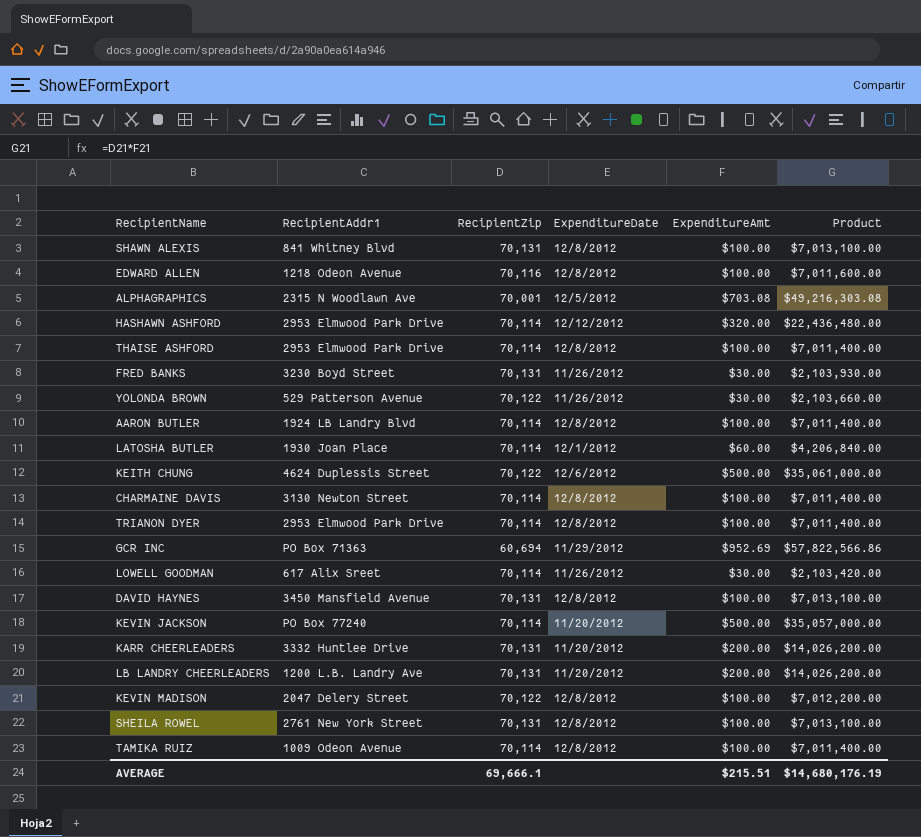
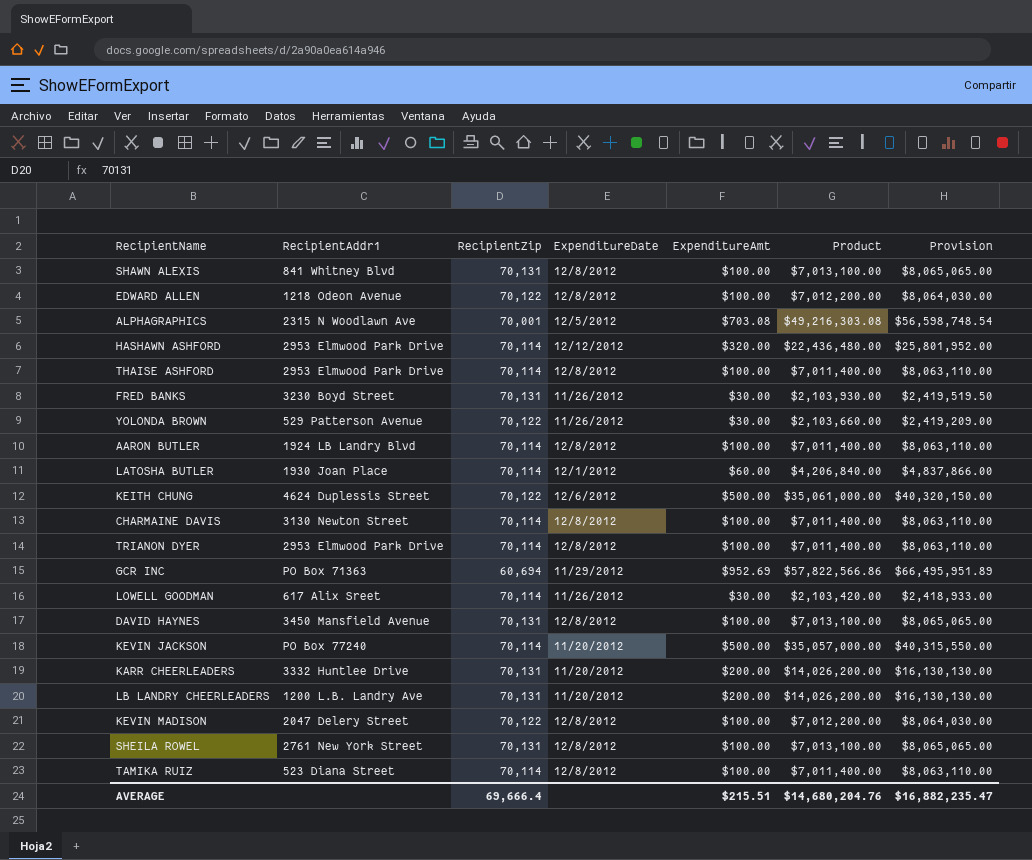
column Provision | formula: none -> [Product] * 1.15
EDWARD ALLEN | RecipientZip: 70,116 -> 70,122
EDWARD ALLEN | Product: $7,011,600.00 -> $7,012,200.00
TAMIKA RUIZ | RecipientAddr1: 1009 Odeon Avenue -> 523 Diana Street
AVERAGE | RecipientZip: 69,666.1 -> 69,666.4
AVERAGE | Product: $14,680,176.19 -> $14,680,204.76

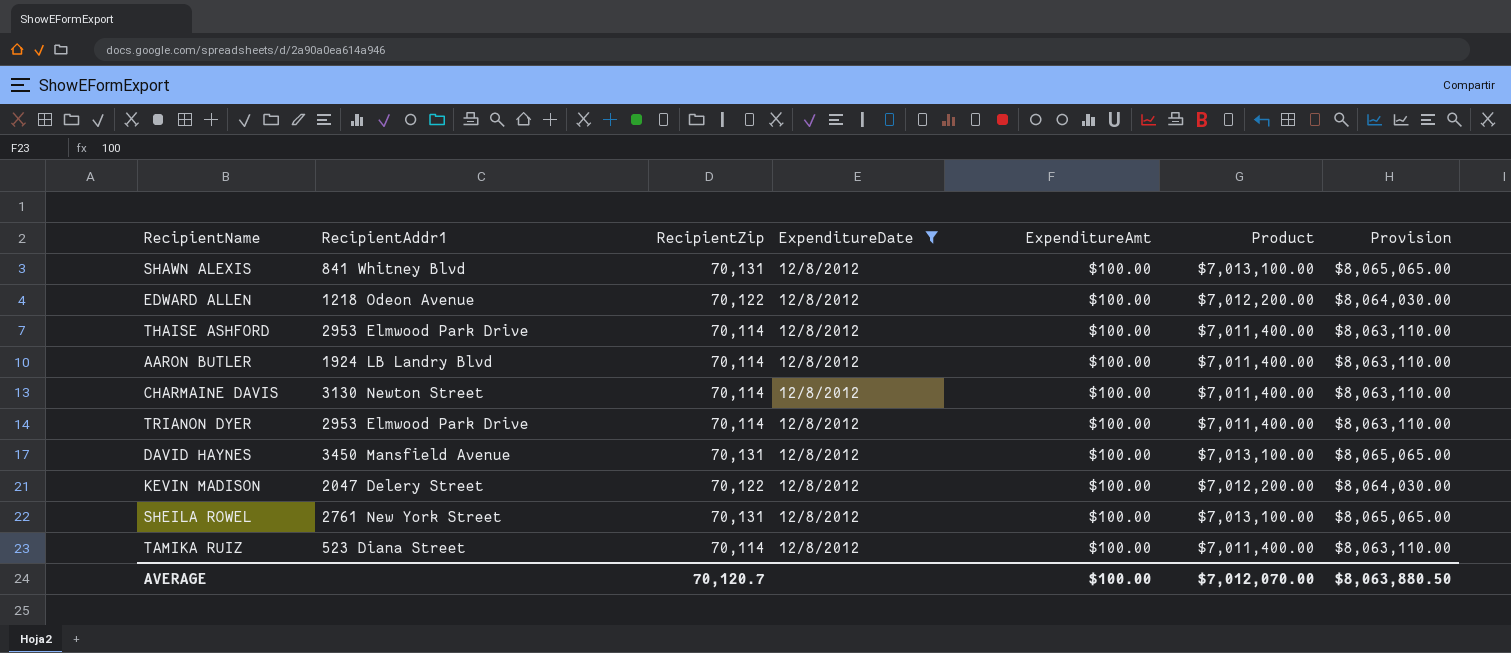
filter: none -> ExpenditureDate = 12/8/2012
AVERAGE | RecipientZip: 69,666.4 -> 70,120.7
AVERAGE | ExpenditureAmt: $215.51 -> $100.00
AVERAGE | Product: $14,680,204.76 -> $7,012,070.00
AVERAGE | Provision: $16,882,235.47 -> $8,063,880.50

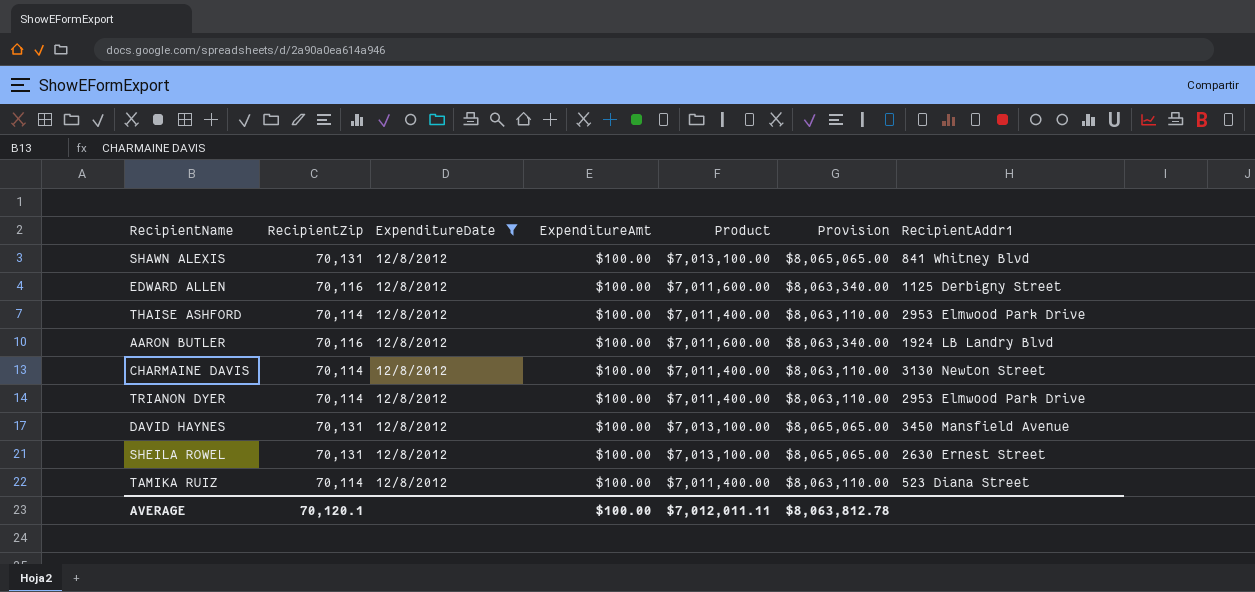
column RecipientAddr1 | position: 2 -> 7
row KEVIN MADISON: 2047 Delery Street | 70,122 | 12/8/2012 | $100.00 | $7,012,200.00 | $8,064,030.00 -> none
EDWARD ALLEN | RecipientZip: 70,122 -> 70,116
EDWARD ALLEN | Product: $7,012,200.00 -> $7,011,600.00
EDWARD ALLEN | Provision: $8,064,030.00 -> $8,063,340.00
EDWARD ALLEN | RecipientAddr1: 1218 Odeon Avenue -> 1125 Derbigny Street
AARON BUTLER | RecipientZip: 70,114 -> 70,116
AARON BUTLER | Product: $7,011,400.00 -> $7,011,600.00
AARON BUTLER | Provision: $8,063,110.00 -> $8,063,340.00
SHEILA ROWEL | RecipientAddr1: 2761 New York Street -> 2630 Ernest Street
AVERAGE | RecipientZip: 70,120.7 -> 70,120.1
AVERAGE | Product: $7,012,070.00 -> $7,012,011.11
AVERAGE | Provision: $8,063,880.50 -> $8,063,812.78

